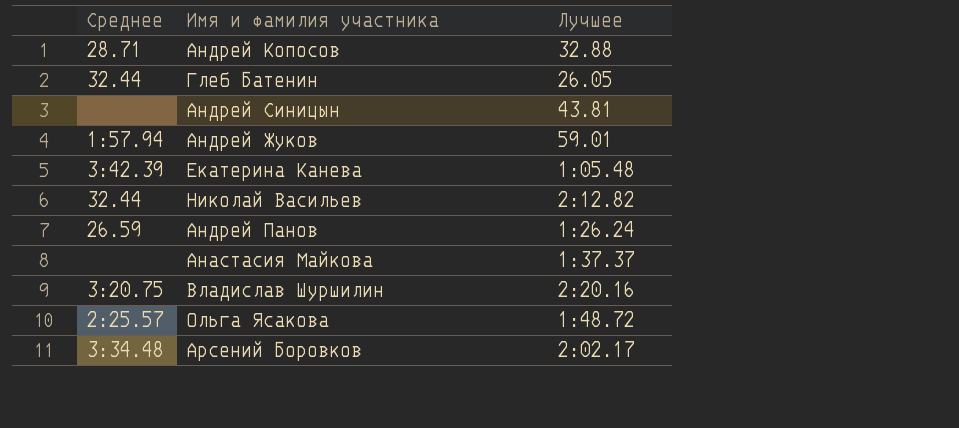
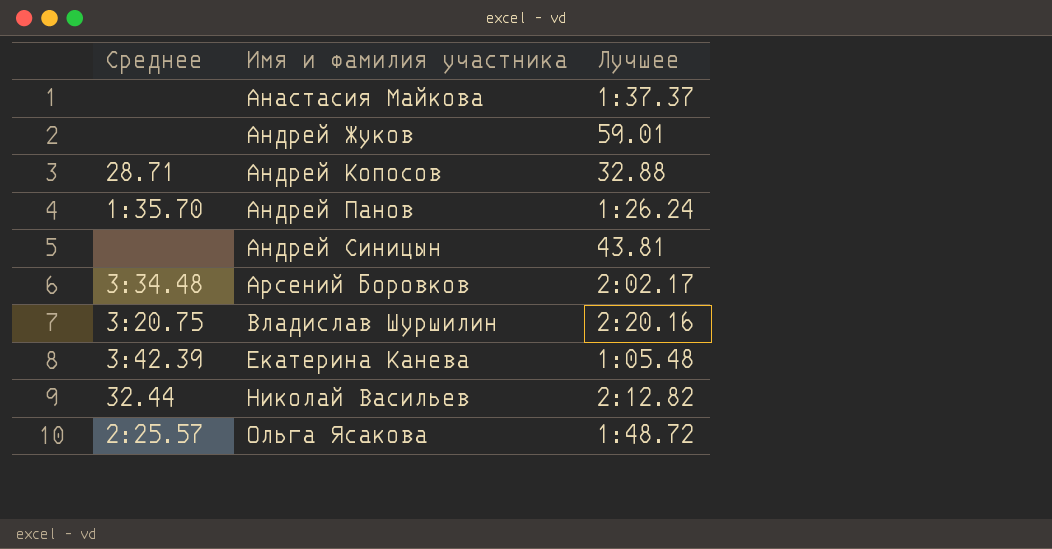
row order: none -> Имя и фамилия участника ascending
row Глеб Батенин: 32.44 | 26.05 -> none
Андрей Жуков | Среднее: 1:57.94 -> none
Андрей Панов | Среднее: 26.59 -> 1:35.70

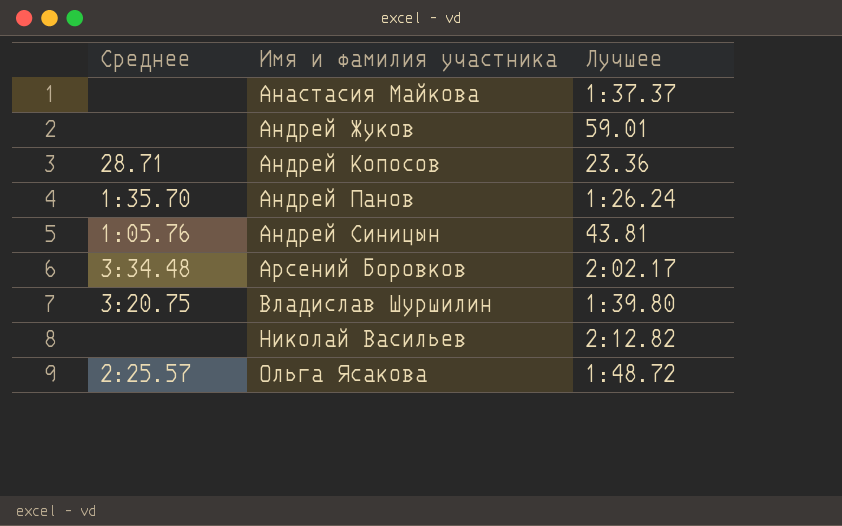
row Екатерина Канева: 3:42.39 | 1:05.48 -> none
Андрей Копосов | Лучшее: 32.88 -> 23.36
Андрей Синицын | Среднее: none -> 1:05.76
Владислав Шуршилин | Лучшее: 2:20.16 -> 1:39.80
Николай Васильев | Среднее: 32.44 -> none

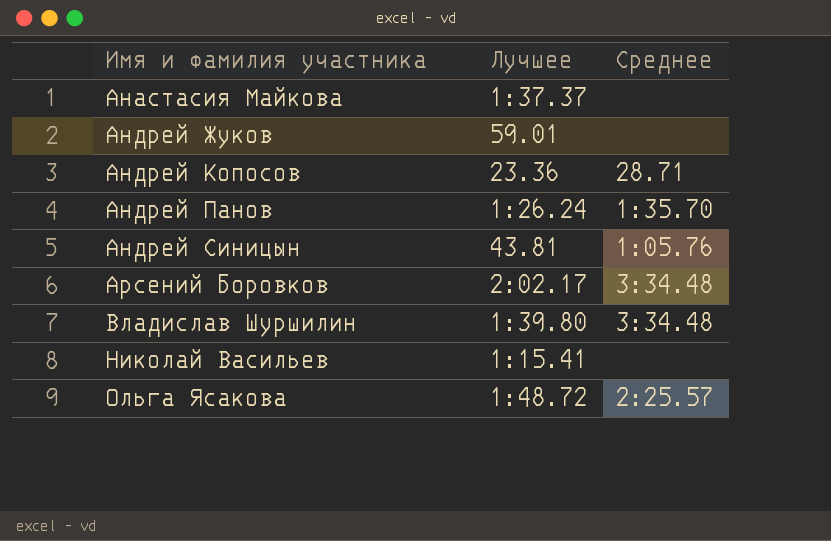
column Среднее | position: 1 -> 3
Владислав Шуршилин | Среднее: 3:20.75 -> 3:34.48
Николай Васильев | Лучшее: 2:12.82 -> 1:15.41

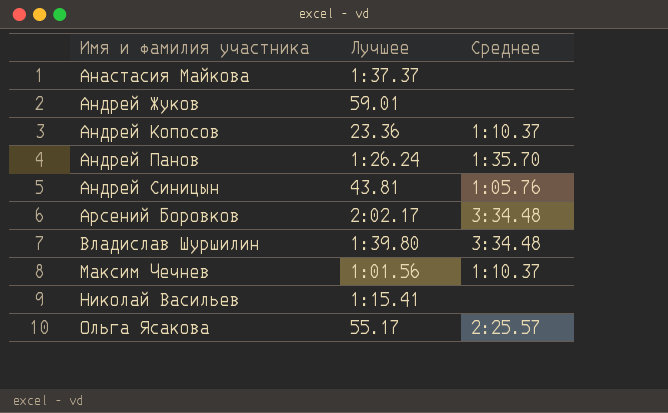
Андрей Копосов | Среднее: 28.71 -> 1:10.37
row Максим Чечнев: none -> 1:01.56 | 1:10.37
Ольга Ясакова | Лучшее: 1:48.72 -> 55.17

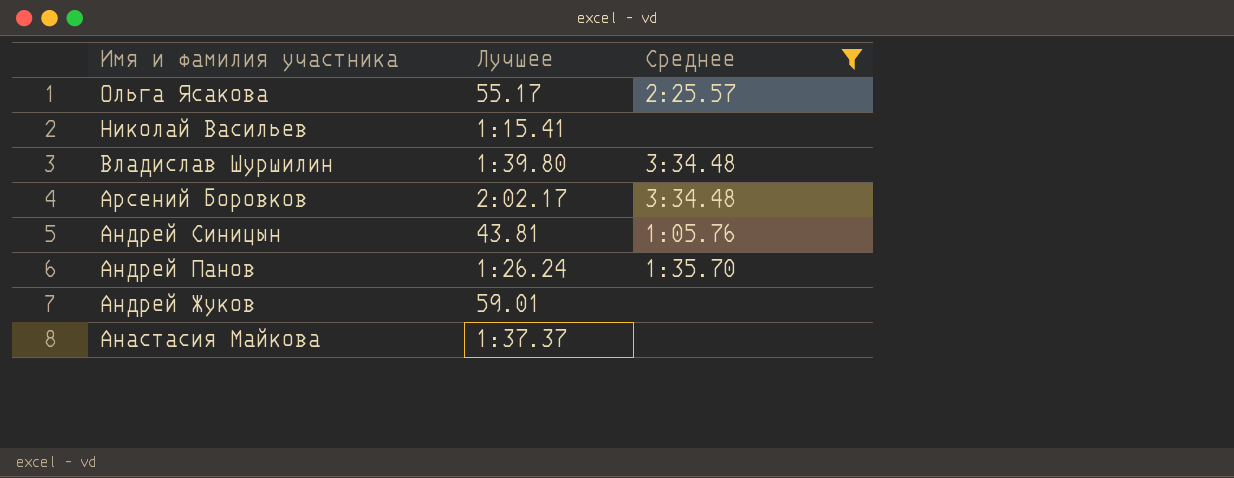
filter: none -> Среднее != 1:10.37
row order: Имя и фамилия участника ascending -> Имя и фамилия участника descending

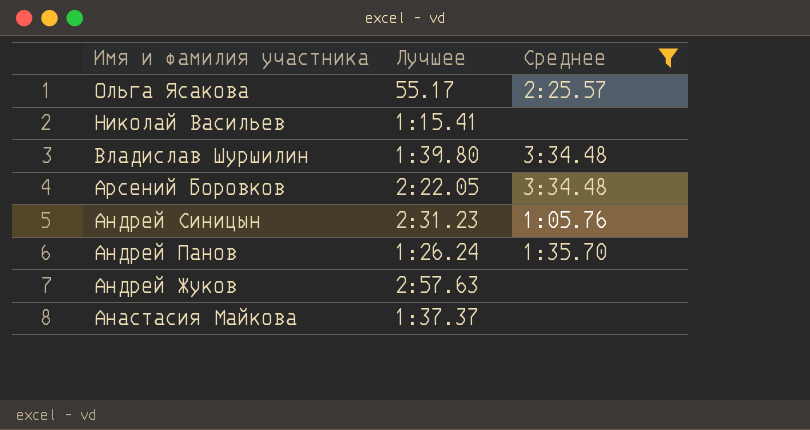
Арсений Боровков | Лучшее: 2:02.17 -> 2:22.05
Андрей Синицын | Лучшее: 43.81 -> 2:31.23
Андрей Жуков | Лучшее: 59.01 -> 2:57.63

